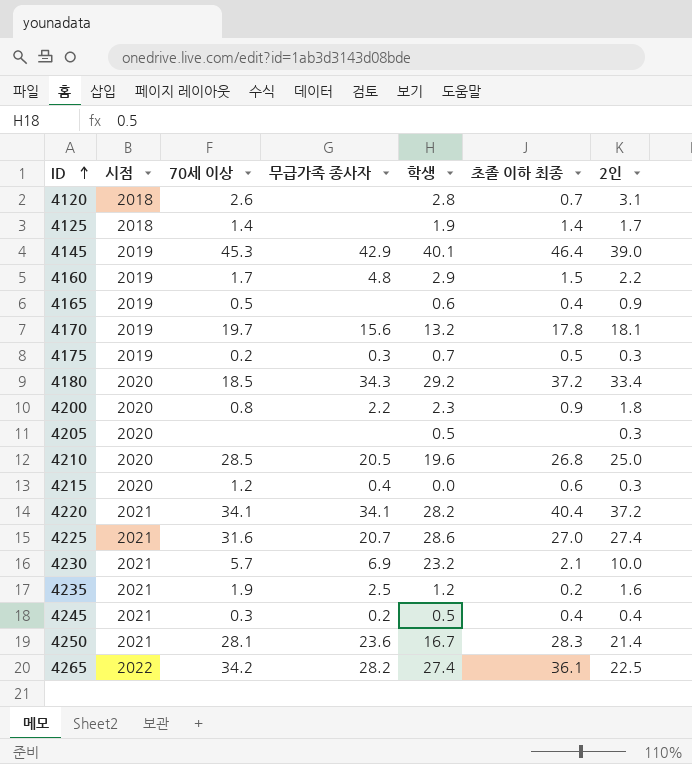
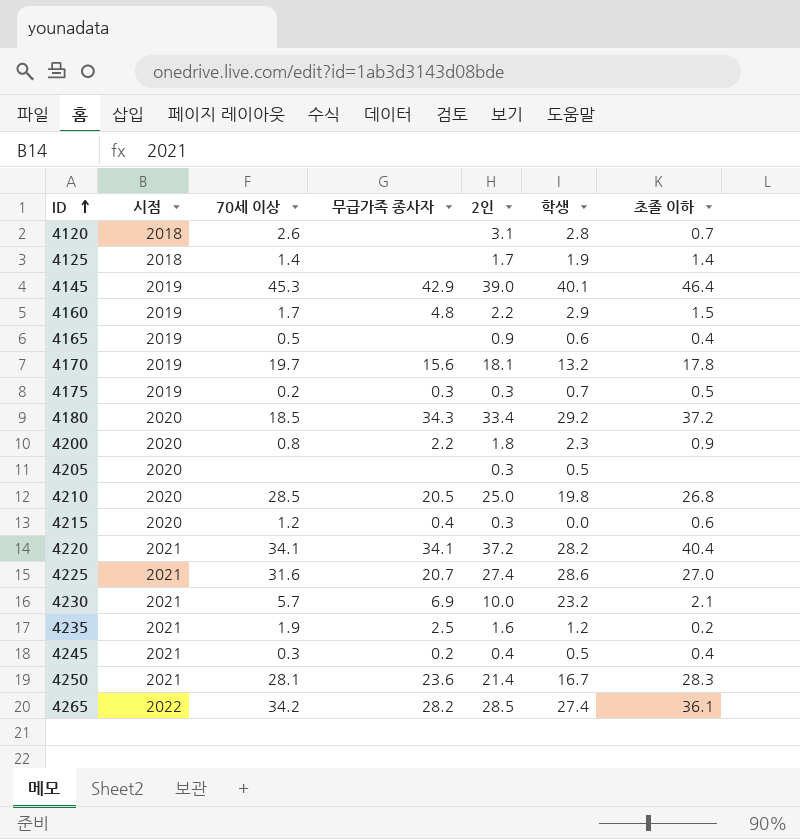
column 2인 | position: 7 -> 5
column name: 초졸 이하 최종 -> 초졸 이하
4210 | 학생: 19.6 -> 19.8
4265 | 2인: 22.5 -> 28.5

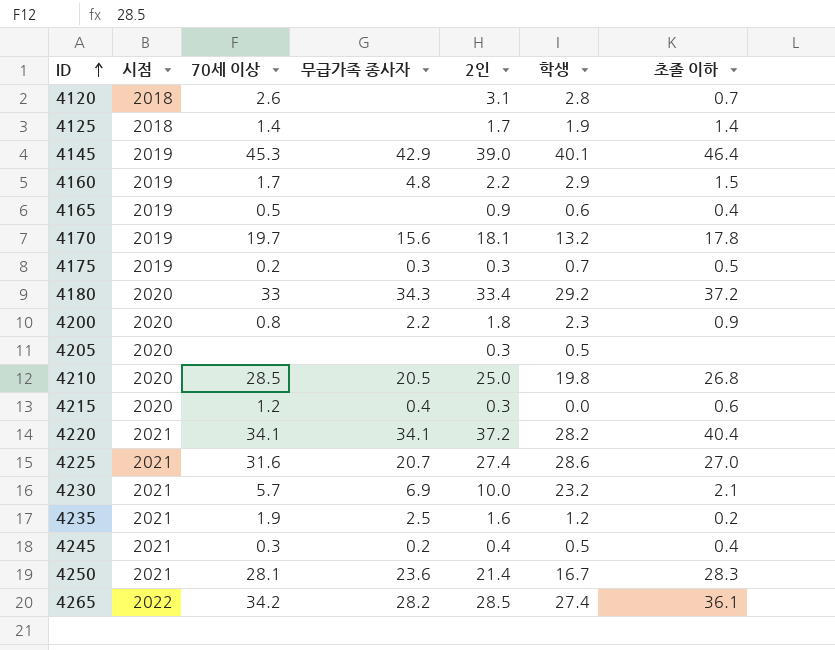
4180 | 70세 이상: 18.5 -> 33

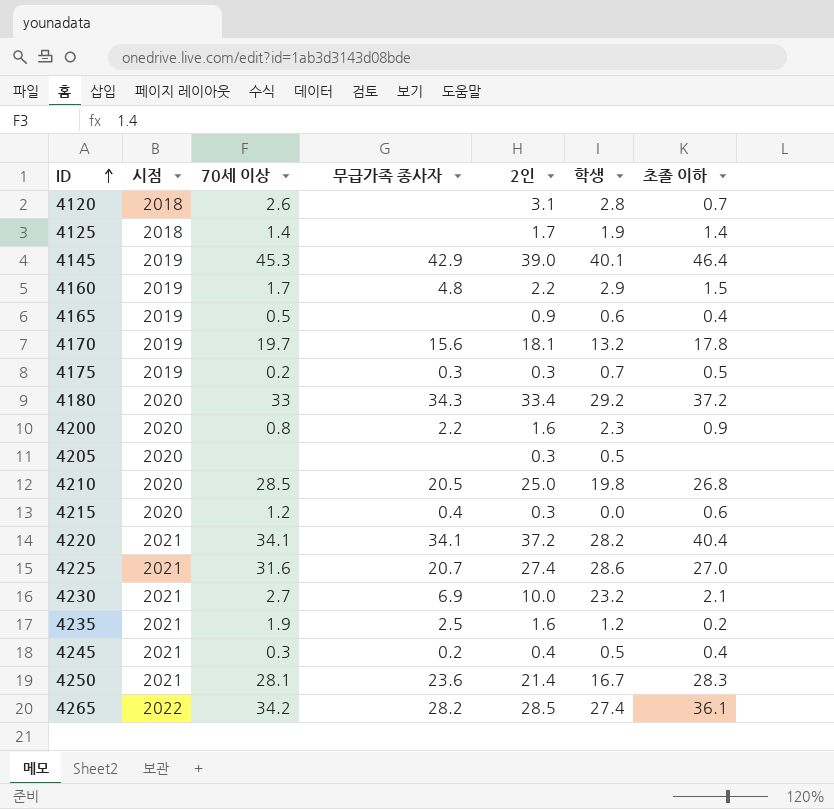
4200 | 2인: 1.8 -> 1.6
4230 | 70세 이상: 5.7 -> 2.7

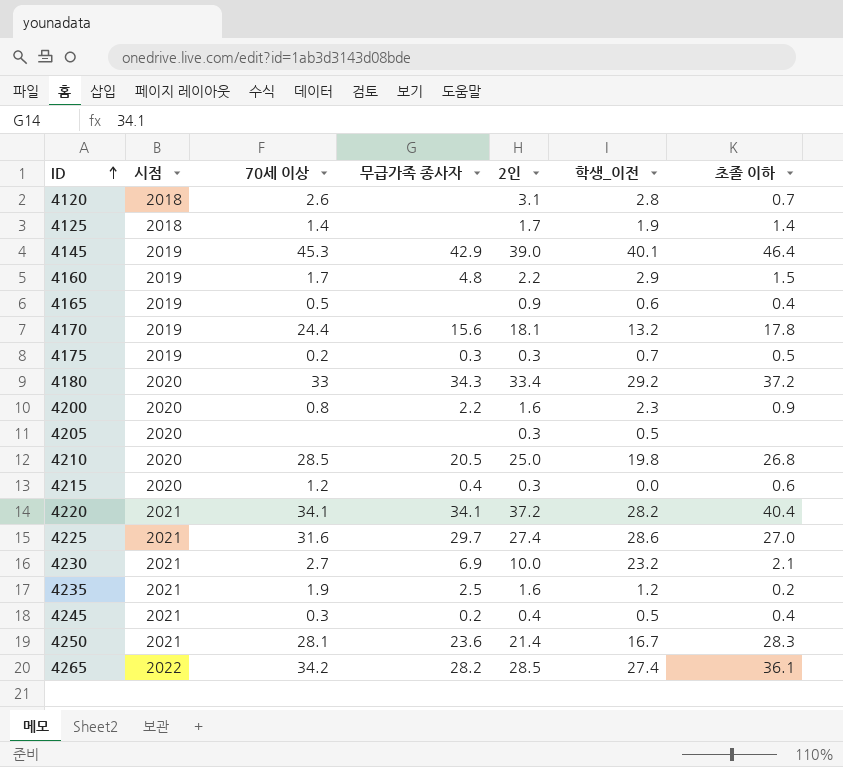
column name: 학생 -> 학생_이전
4170 | 70세 이상: 19.7 -> 24.4
4225 | 무급가족 종사자: 20.7 -> 29.7

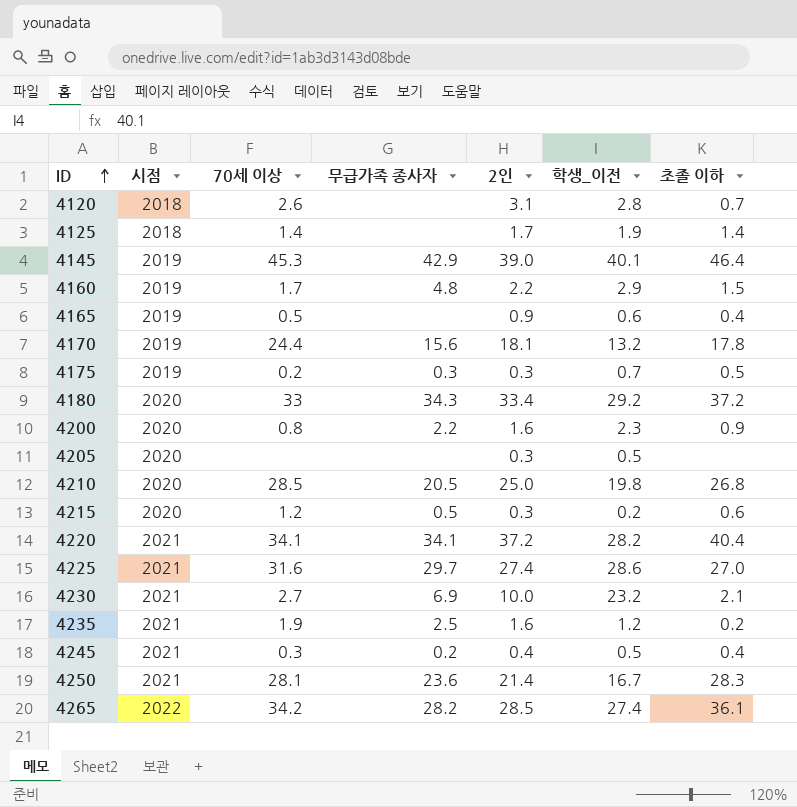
4215 | 무급가족 종사자: 0.4 -> 0.5
4215 | 학생_이전: 0.0 -> 0.2

